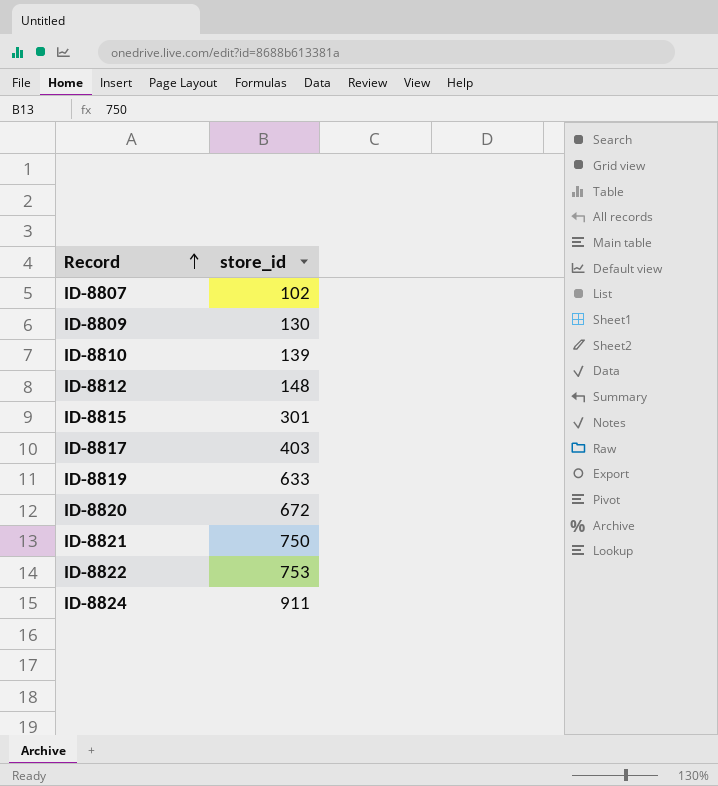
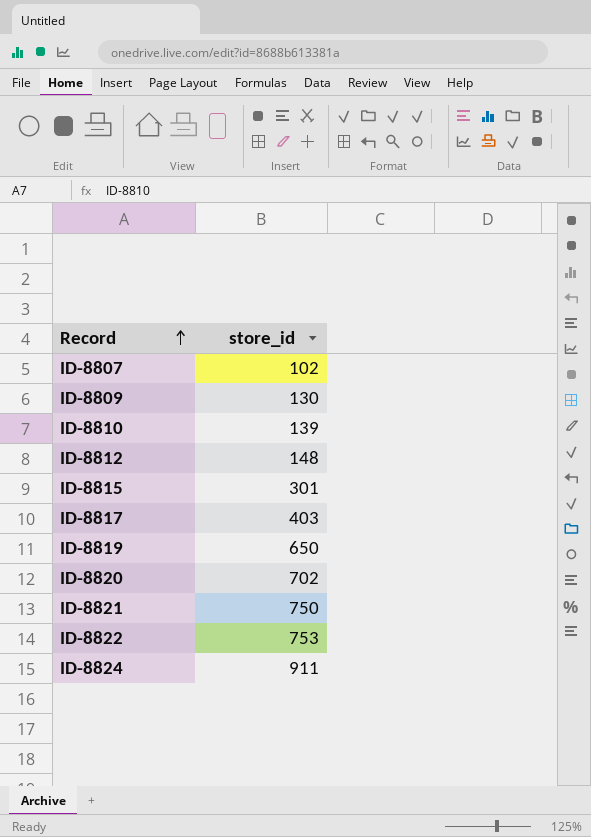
ID-8819 | store_id: 633 -> 650
ID-8820 | store_id: 672 -> 702

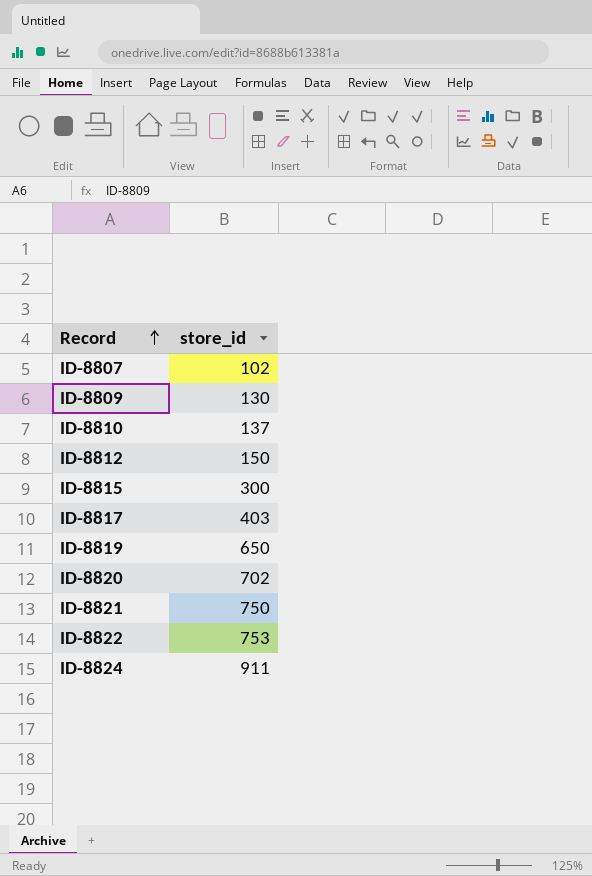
ID-8810 | store_id: 139 -> 137
ID-8812 | store_id: 148 -> 150
ID-8815 | store_id: 301 -> 300

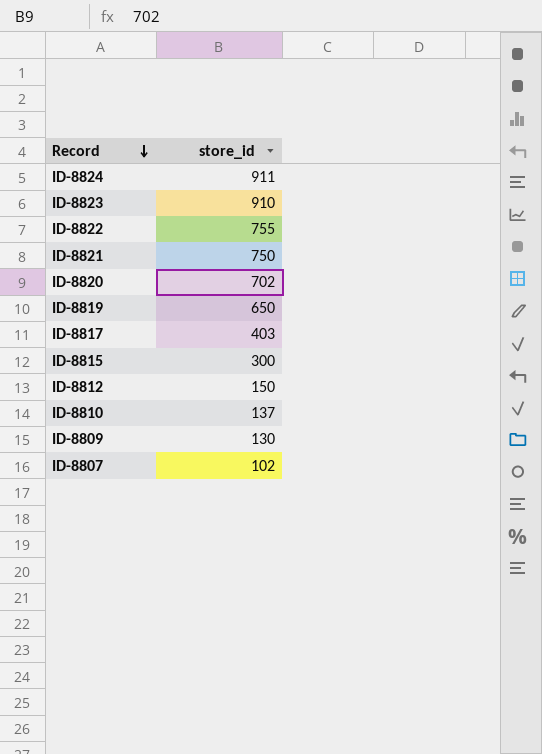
row order: Record ascending -> Record descending
row ID-8823: none -> 910
ID-8822 | store_id: 753 -> 755

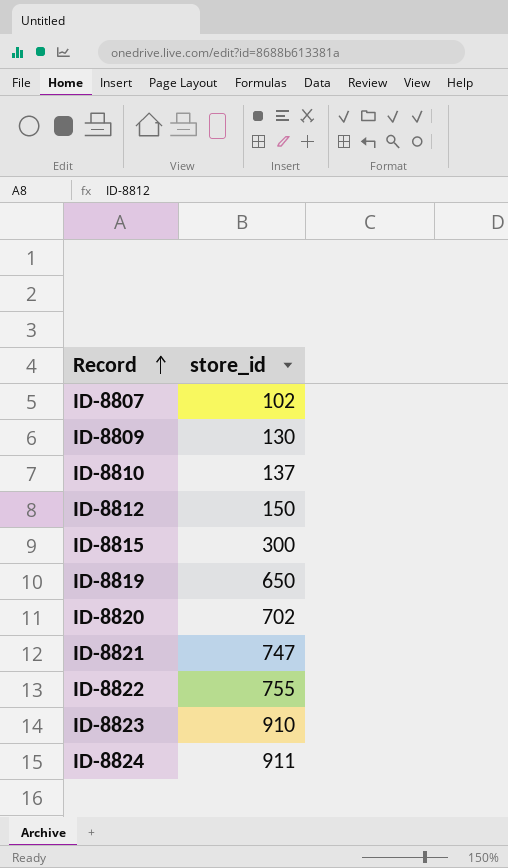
row order: Record descending -> Record ascending
row ID-8817: 403 -> none
ID-8821 | store_id: 750 -> 747

